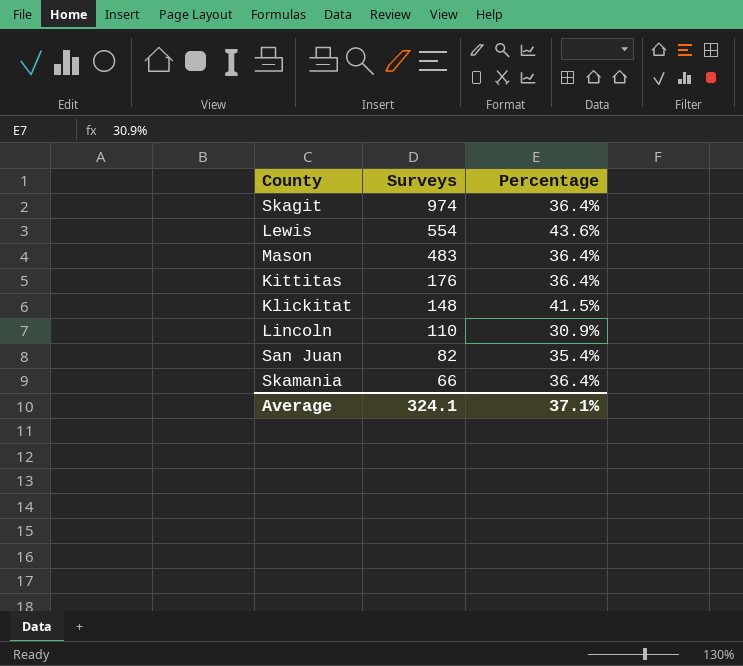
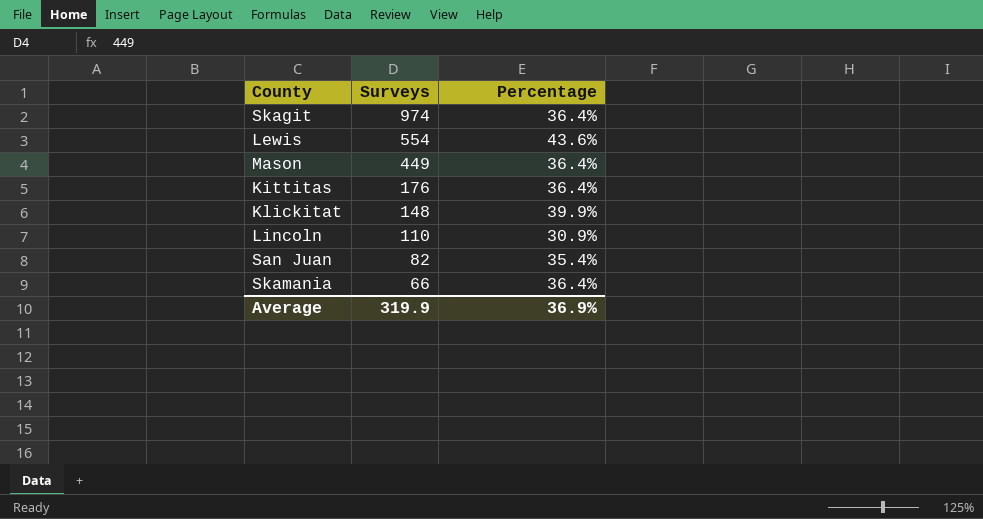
Mason | Surveys: 483 -> 449
Klickitat | Percentage: 41.5% -> 39.9%
Average | Surveys: 324.1 -> 319.9
Average | Percentage: 37.1% -> 36.9%

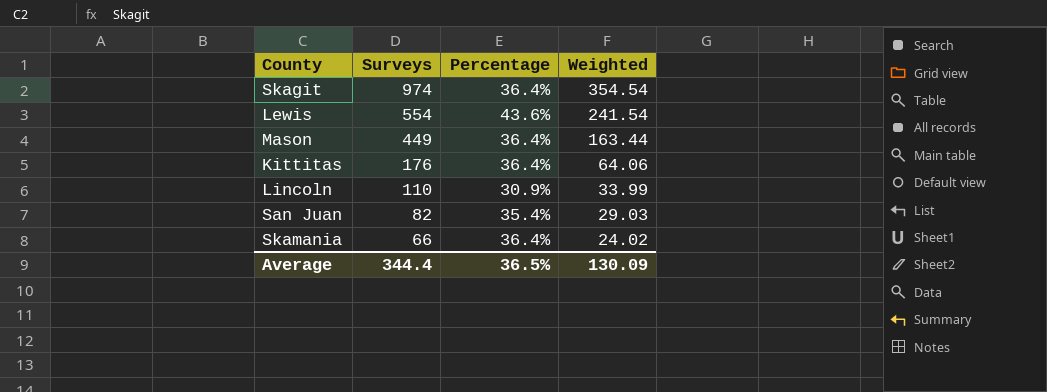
column Weighted | formula: none -> [Surveys] * [Percentage]
row Klickitat: 148 | 39.9% -> none
Average | Surveys: 319.9 -> 344.4
Average | Percentage: 36.9% -> 36.5%

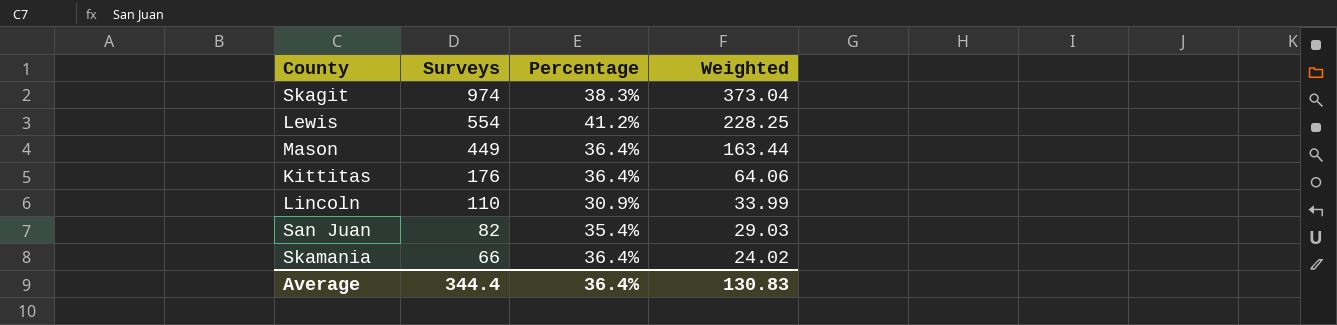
Skagit | Percentage: 36.4% -> 38.3%
Skagit | Weighted: 354.54 -> 373.04
Lewis | Percentage: 43.6% -> 41.2%
Lewis | Weighted: 241.54 -> 228.25
Average | Percentage: 36.5% -> 36.4%
Average | Weighted: 130.09 -> 130.83

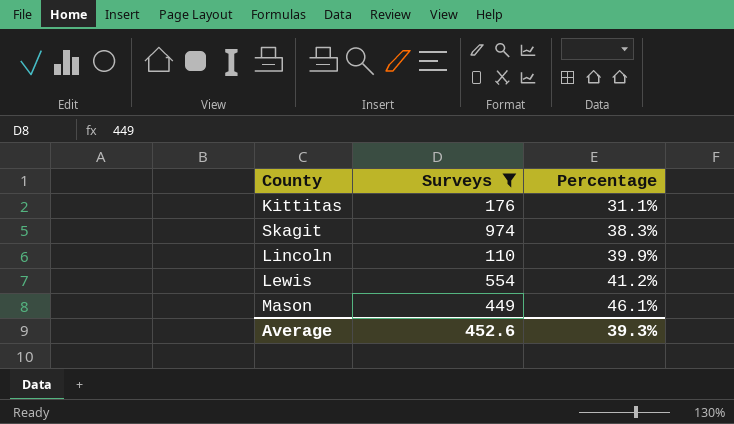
filter: none -> Surveys >= 110
row order: Surveys descending -> Percentage ascending
column Weighted | formula: [Surveys] * [Percentage] -> none
Kittitas | Percentage: 36.4% -> 31.1%
Lincoln | Percentage: 30.9% -> 39.9%
Mason | Percentage: 36.4% -> 46.1%
Average | Surveys: 344.4 -> 452.6
Average | Percentage: 36.4% -> 39.3%

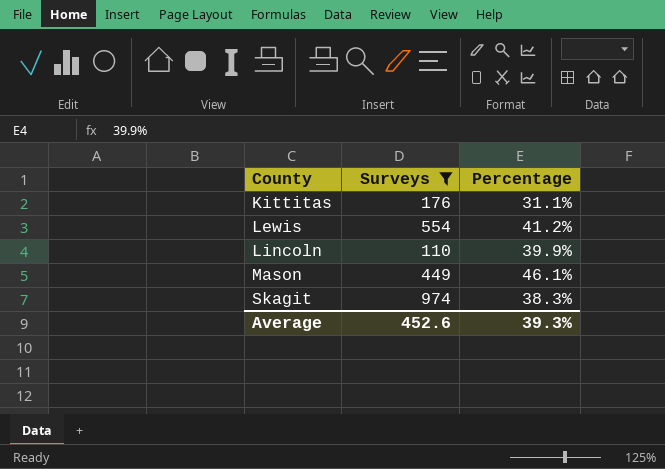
row order: Percentage ascending -> County ascending

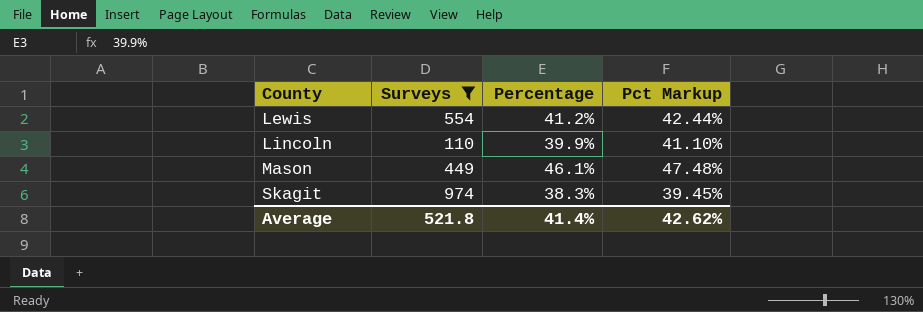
column Pct Markup | formula: none -> [Percentage] * 1.03
row Kittitas: 176 | 31.1% -> none
Average | Surveys: 452.6 -> 521.8
Average | Percentage: 39.3% -> 41.4%

